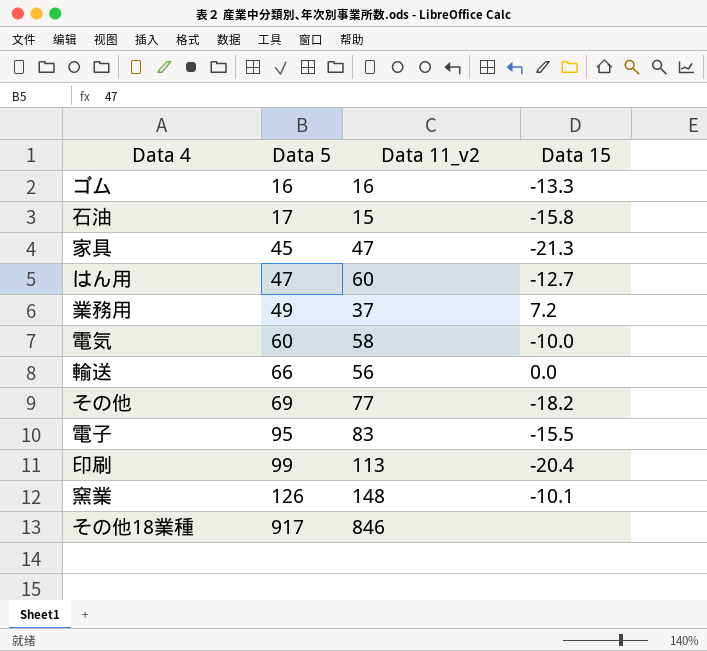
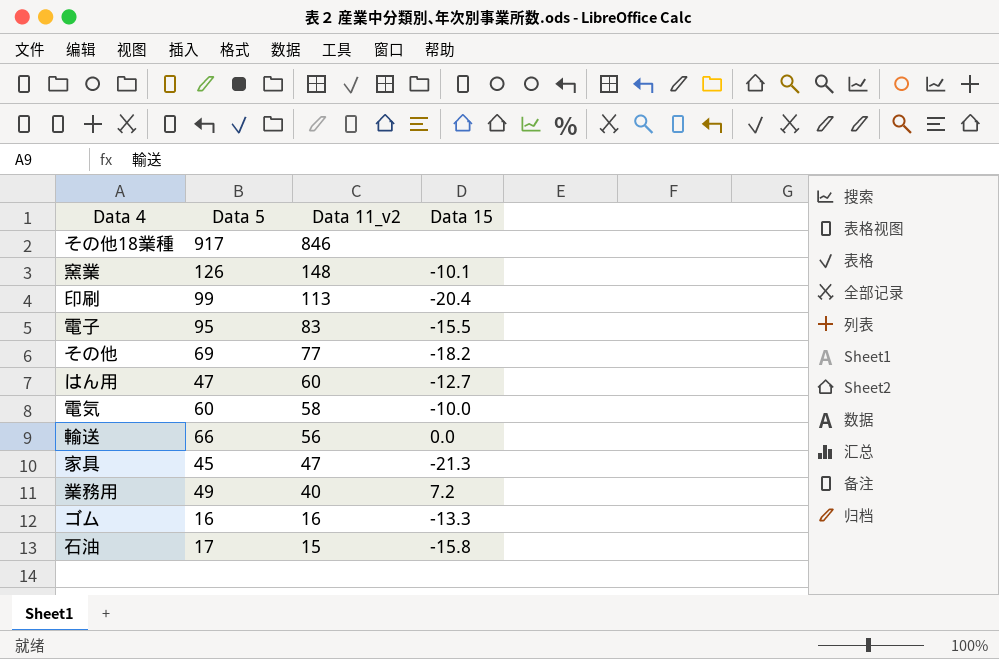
row order: Data 5 ascending -> Data 11_v2 descending
業務用 | Data 11_v2: 37 -> 40

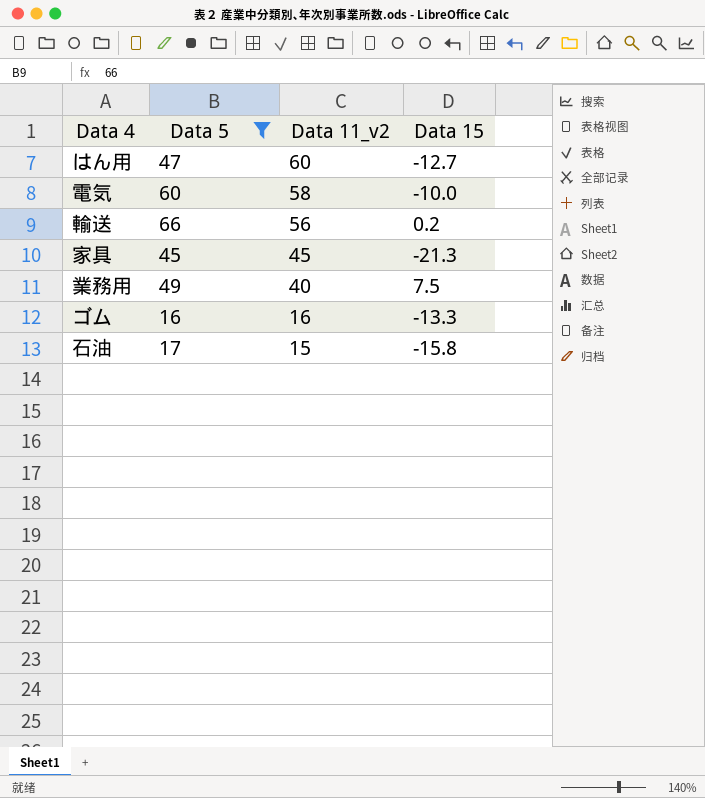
filter: none -> Data 5 <= 66
輸送 | Data 15: 0.0 -> 0.2
家具 | Data 11_v2: 47 -> 45
業務用 | Data 15: 7.2 -> 7.5

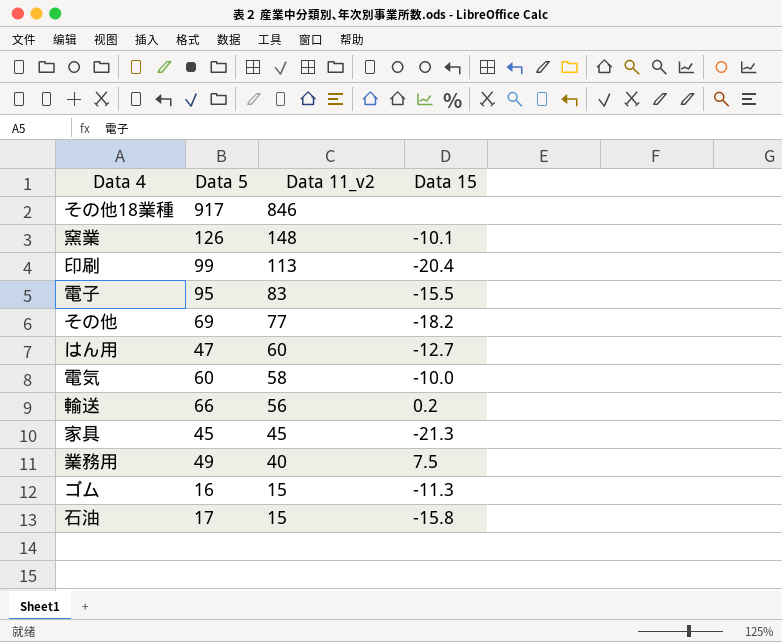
filter: Data 5 <= 66 -> none
ゴム | Data 11_v2: 16 -> 15
ゴム | Data 15: -13.3 -> -11.3

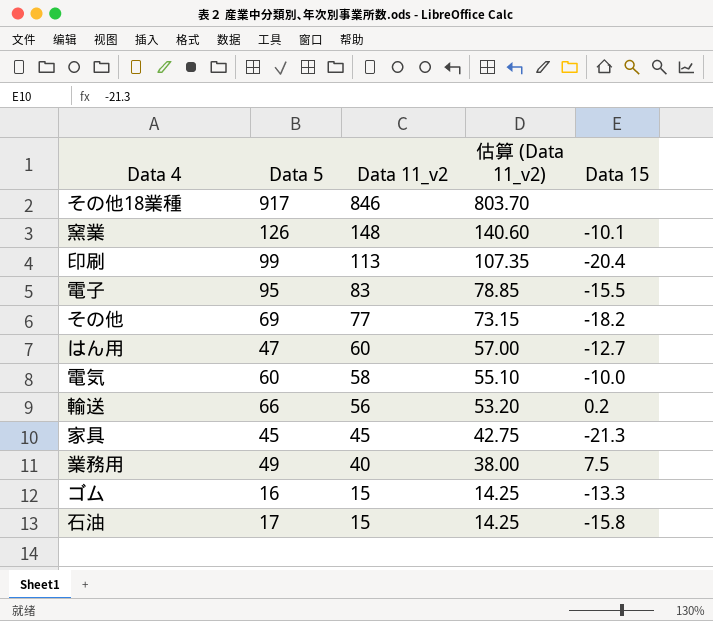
column 估算 (Data 11_v2) | formula: none -> [Data 11_v2] * 0.95
ゴム | Data 15: -11.3 -> -13.3

